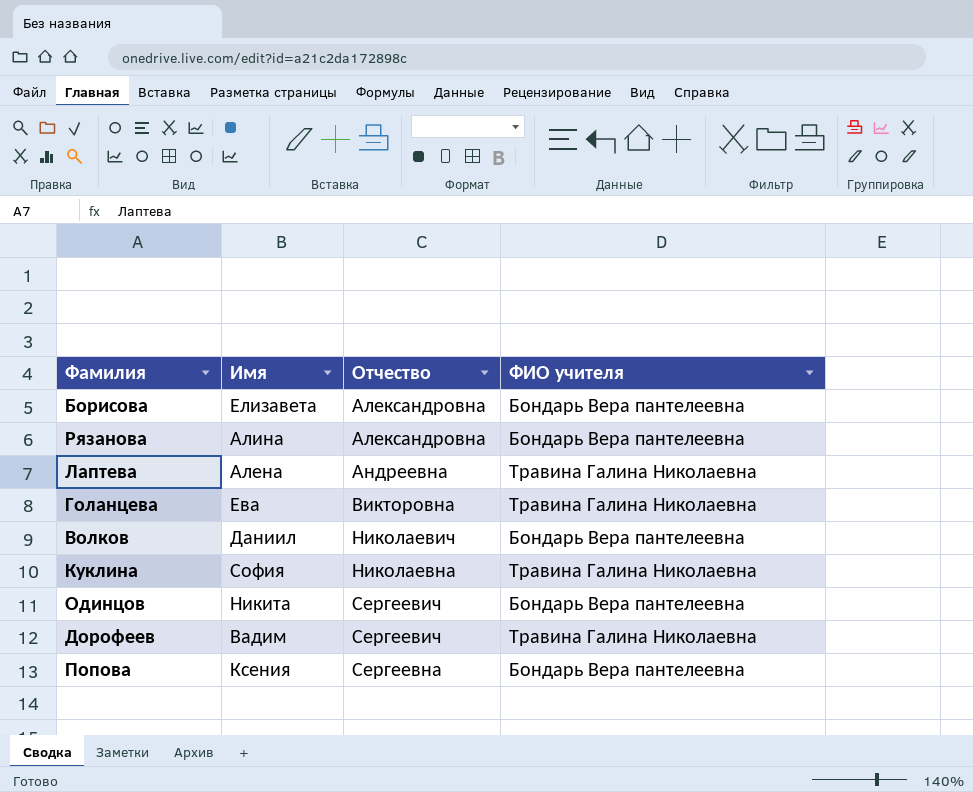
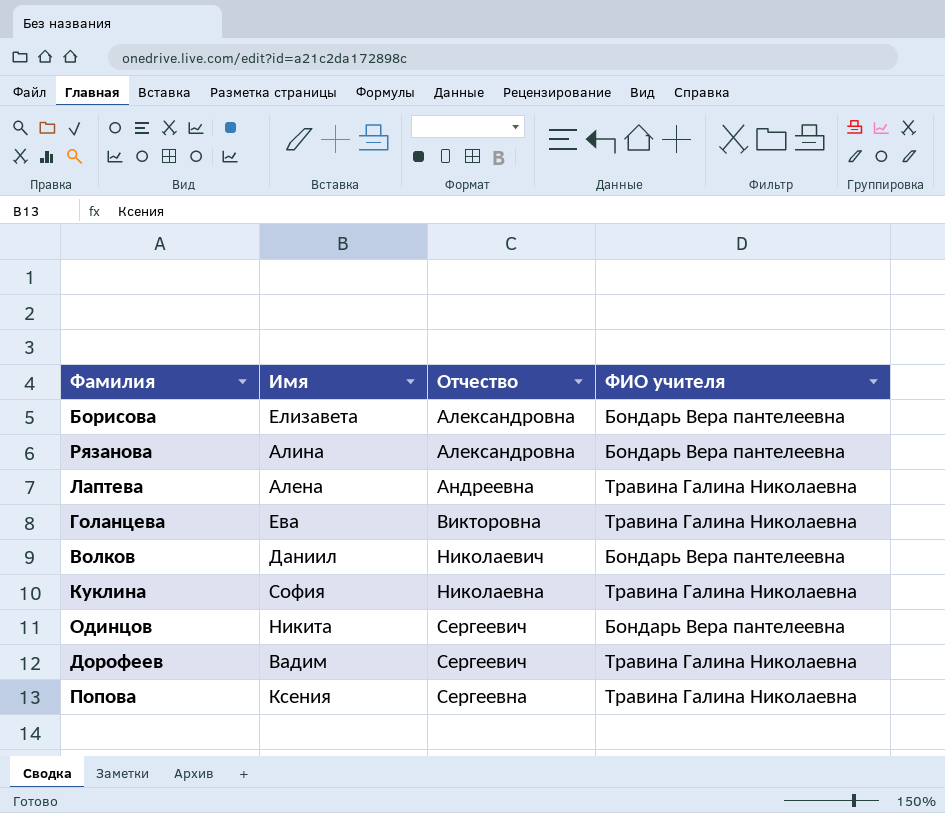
Попова | ФИО учителя: Бондарь Вера пантелеевна -> Травина Галина Николаевна

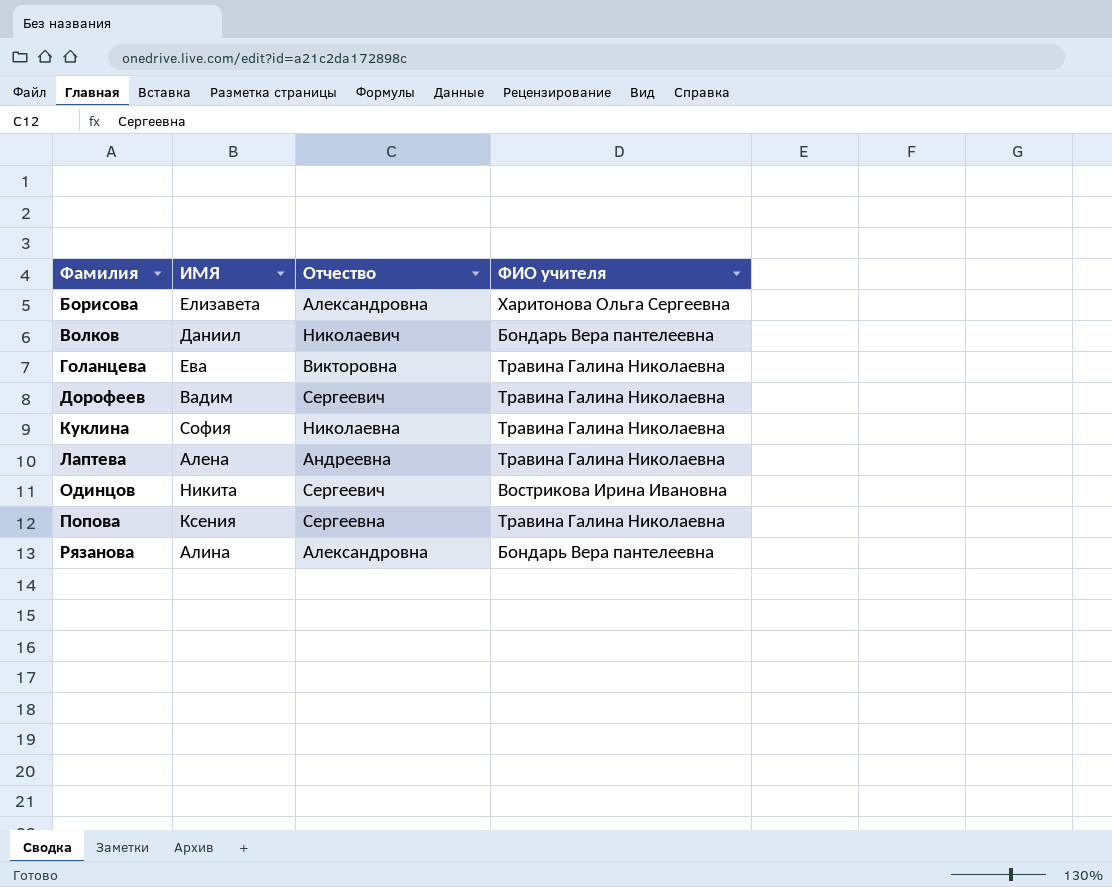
row order: Отчество ascending -> Фамилия ascending
column name: Имя -> ИМЯ
Борисова | ФИО учителя: Бондарь Вера пантелеевна -> Харитонова Ольга Сергеевна
Одинцов | ФИО учителя: Бондарь Вера пантелеевна -> Вострикова Ирина Ивановна

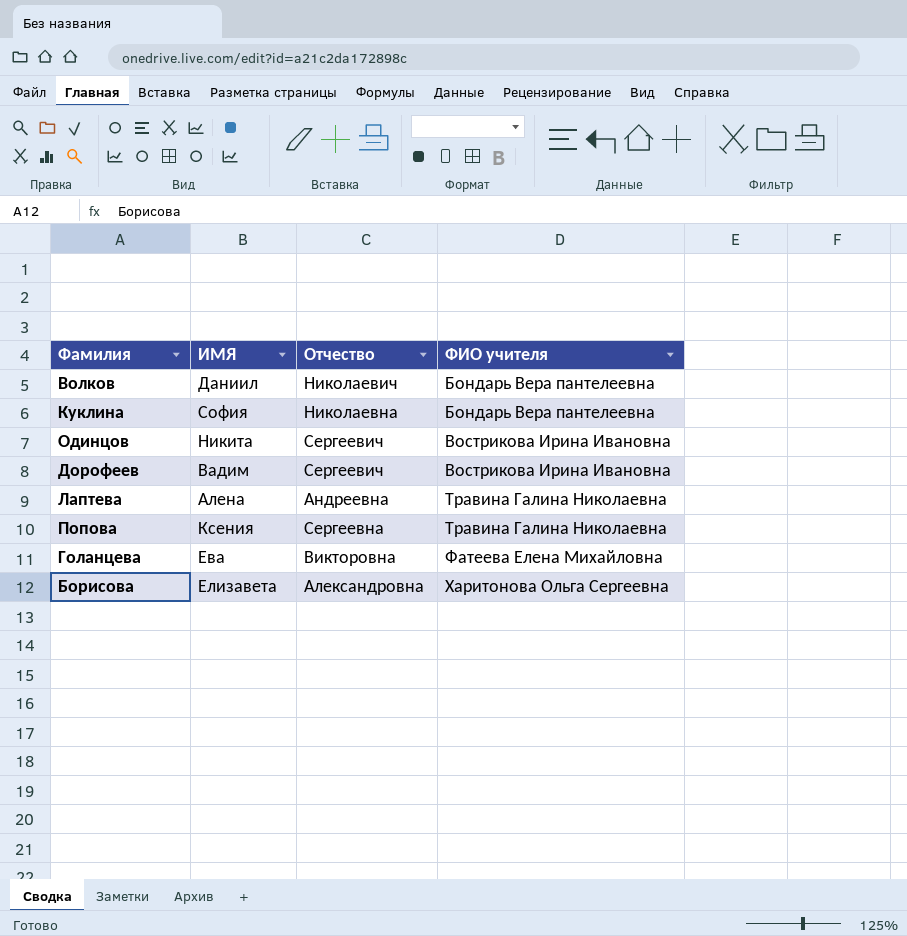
row order: Фамилия ascending -> ФИО учителя ascending
row Рязанова: Алина | Александровна | Бондарь Вера пантелеевна -> none
Куклина | ФИО учителя: Травина Галина Николаевна -> Бондарь Вера пантелеевна
Дорофеев | ФИО учителя: Травина Галина Николаевна -> Вострикова Ирина Ивановна
Голанцева | ФИО учителя: Травина Галина Николаевна -> Фатеева Елена Михайловна

